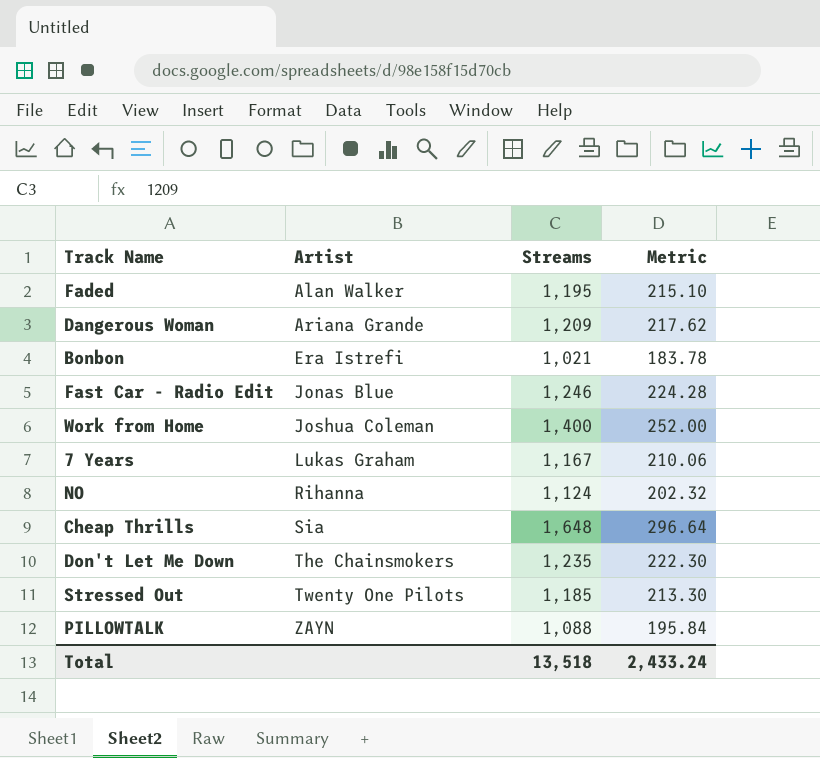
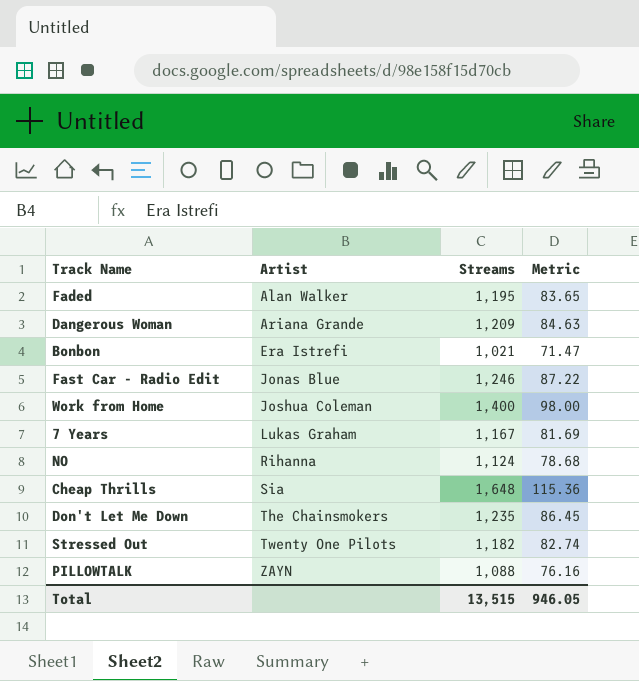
column Metric | formula: [Streams] * 0.18 -> [Streams] * 0.07
Stressed Out | Streams: 1,185 -> 1,182
Total | Streams: 13,518 -> 13,515
Total | Metric: 2,433.24 -> 946.05

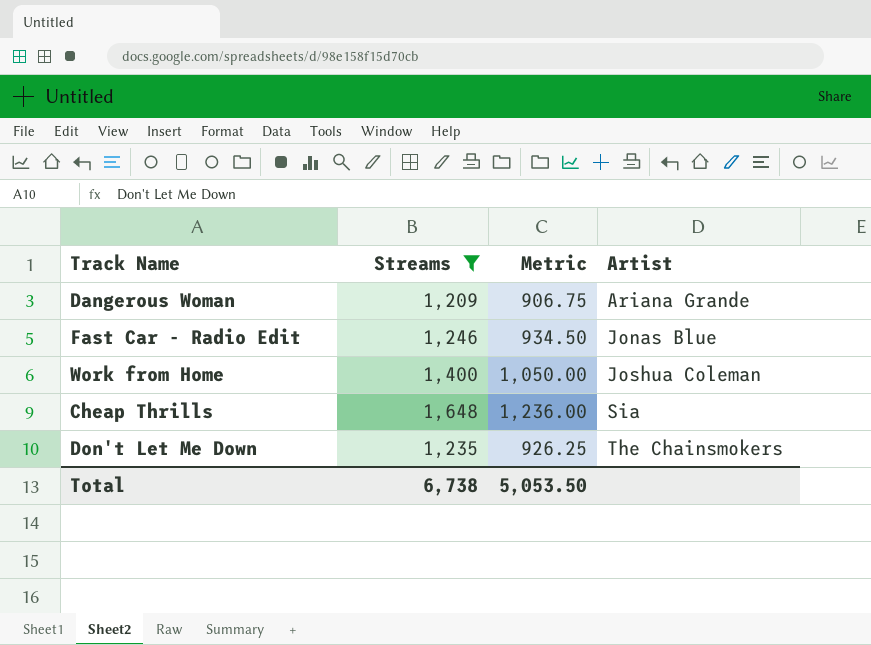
filter: none -> Streams >= 1,209
column Metric | formula: [Streams] * 0.07 -> [Streams] * 0.75
column Artist | position: 2 -> 4
Total | Streams: 13,515 -> 6,738
Total | Metric: 946.05 -> 5,053.50

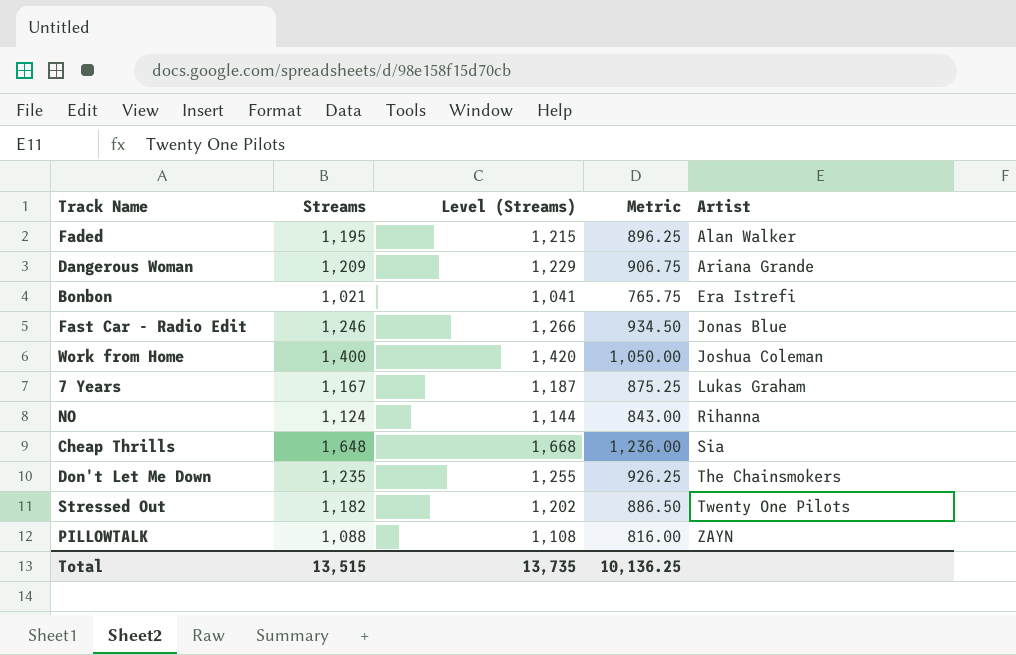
filter: Streams >= 1,209 -> none
column Level (Streams) | formula: none -> [Streams] + 20
Total | Streams: 6,738 -> 13,515
Total | Metric: 5,053.50 -> 10,136.25

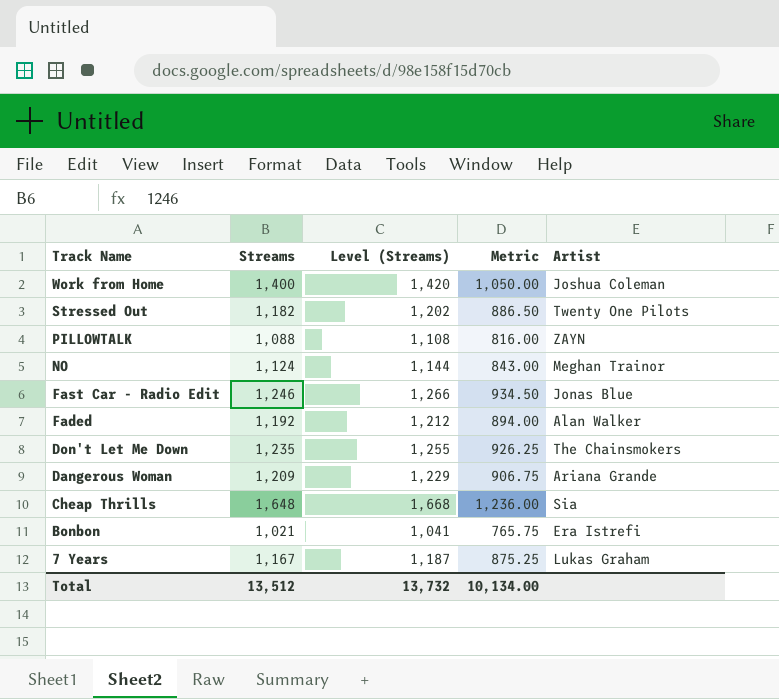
row order: Artist ascending -> Track Name descending
NO | Artist: Rihanna -> Meghan Trainor
Faded | Streams: 1,195 -> 1,192
Faded | Level (Streams): 1,215 -> 1,212
Faded | Metric: 896.25 -> 894.00
Total | Streams: 13,515 -> 13,512
Total | Level (Streams): 13,735 -> 13,732
Total | Metric: 10,136.25 -> 10,134.00

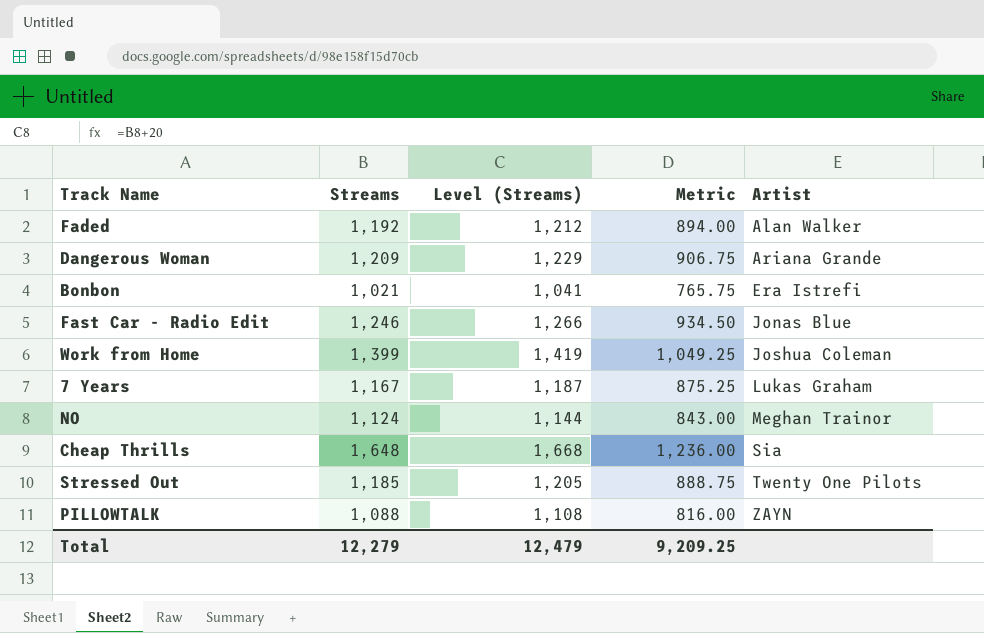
row order: Track Name descending -> Artist ascending
row Don't Let Me Down: 1,235 | 1,255 | 926.25 | The Chainsmokers -> none
Work from Home | Streams: 1,400 -> 1,399
Work from Home | Level (Streams): 1,420 -> 1,419
Work from Home | Metric: 1,050.00 -> 1,049.25
Stressed Out | Streams: 1,182 -> 1,185
Stressed Out | Level (Streams): 1,202 -> 1,205
Stressed Out | Metric: 886.50 -> 888.75
Total | Streams: 13,512 -> 12,279
Total | Level (Streams): 13,732 -> 12,479
Total | Metric: 10,134.00 -> 9,209.25

